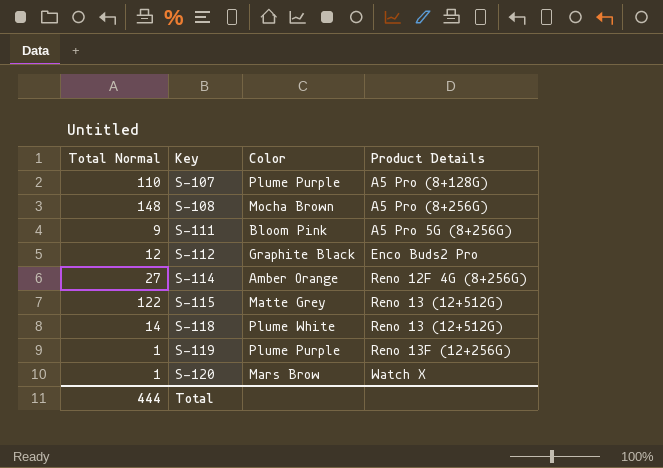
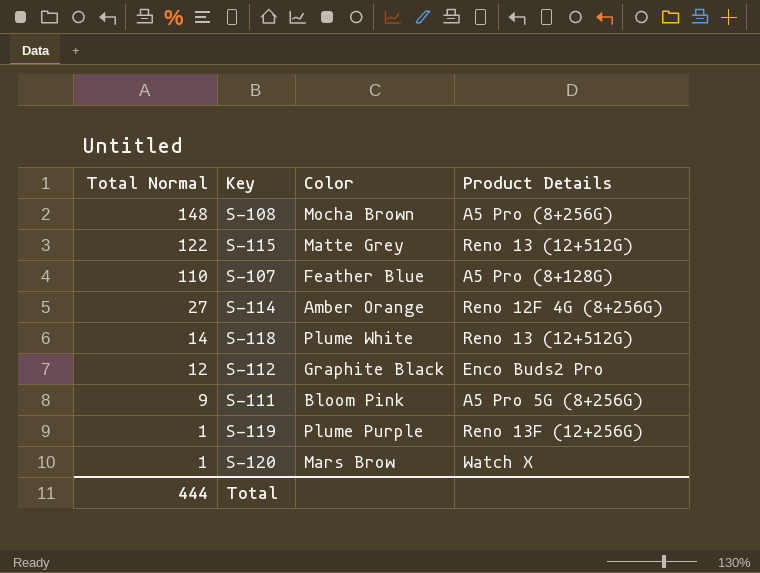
row order: Key ascending -> Total Normal descending
S-107 | Color: Plume Purple -> Feather Blue

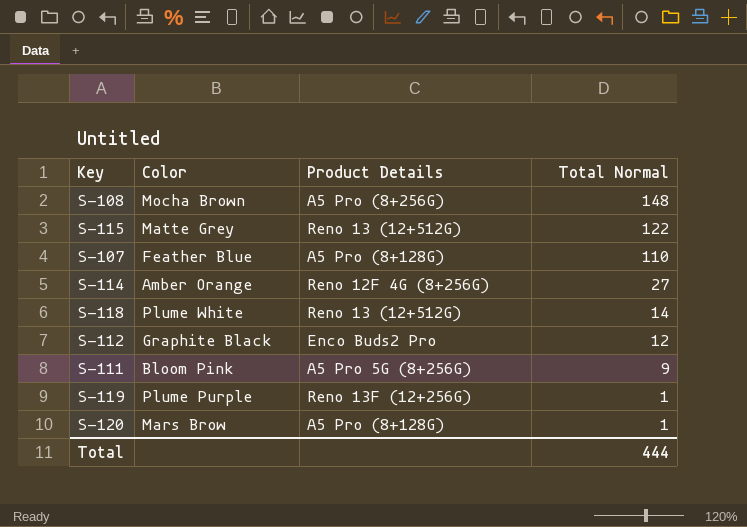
column Total Normal | position: 1 -> 4
S-120 | Product Details: Watch X -> A5 Pro (8+128G)

